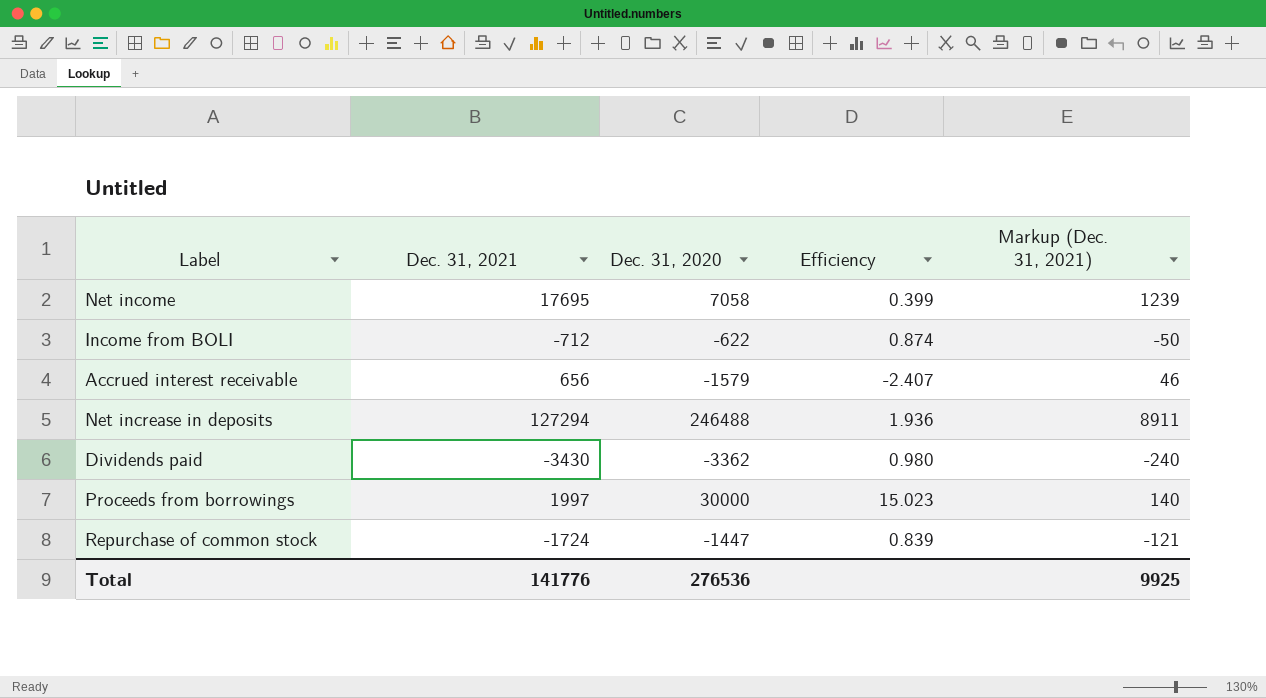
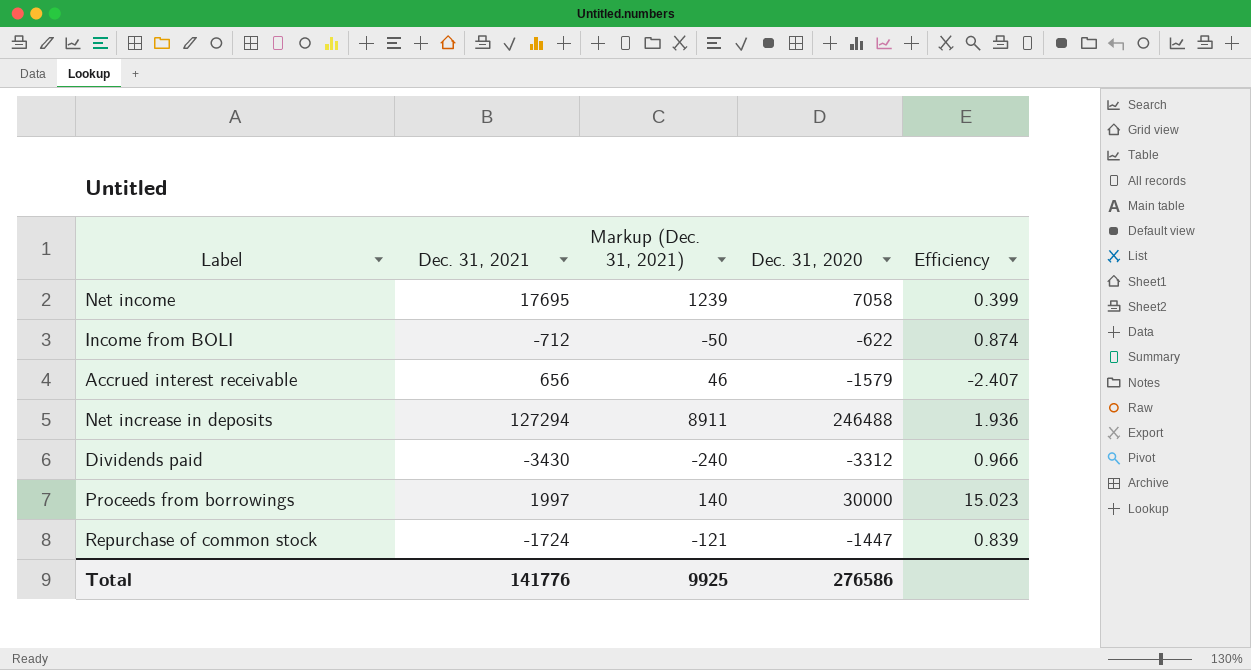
column Markup (Dec. 31, 2021) | position: 5 -> 3
Dividends paid | Dec. 31, 2020: -3362 -> -3312
Dividends paid | Efficiency: 0.980 -> 0.966
Total | Dec. 31, 2020: 276536 -> 276586

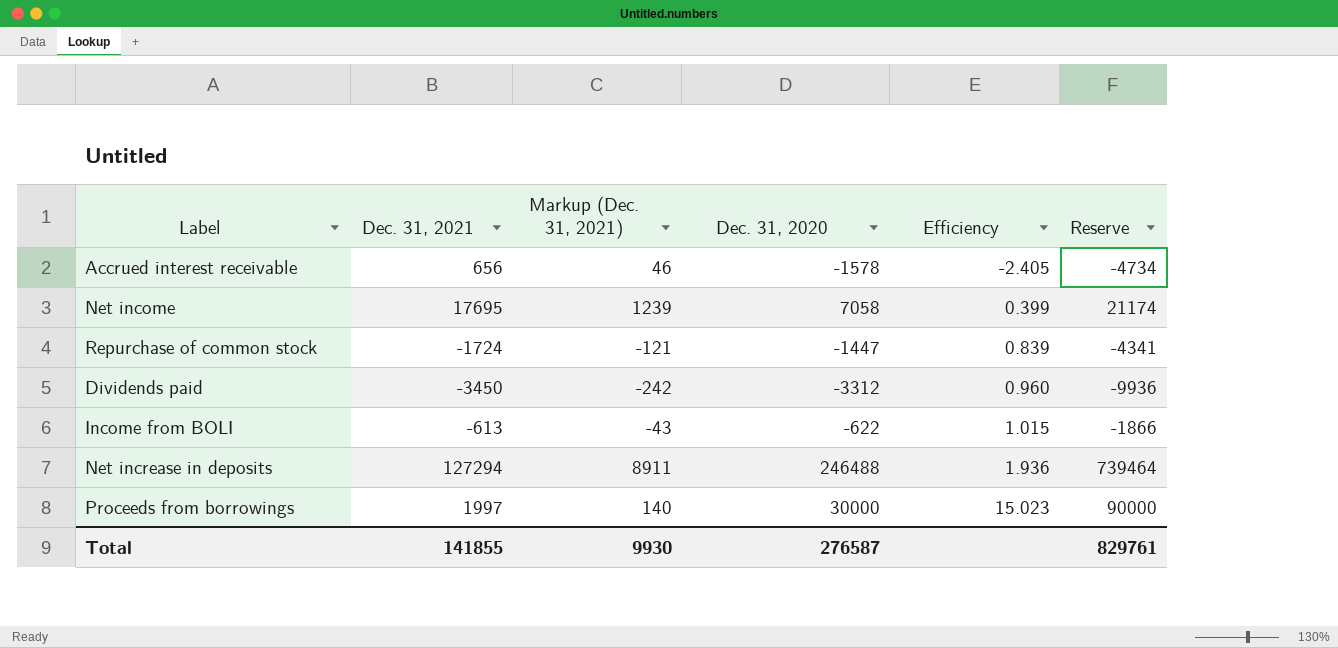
row order: none -> Efficiency ascending
column Reserve | formula: none -> [Dec. 31, 2020] * 3
Accrued interest receivable | Dec. 31, 2020: -1579 -> -1578
Accrued interest receivable | Efficiency: -2.407 -> -2.405
Dividends paid | Dec. 31, 2021: -3430 -> -3450
Dividends paid | Markup (Dec. 31, 2021): -240 -> -242
Dividends paid | Efficiency: 0.966 -> 0.960
Income from BOLI | Dec. 31, 2021: -712 -> -613
Income from BOLI | Markup (Dec. 31, 2021): -50 -> -43
Income from BOLI | Efficiency: 0.874 -> 1.015
Total | Dec. 31, 2021: 141776 -> 141855
Total | Markup (Dec. 31, 2021): 9925 -> 9930
Total | Dec. 31, 2020: 276586 -> 276587

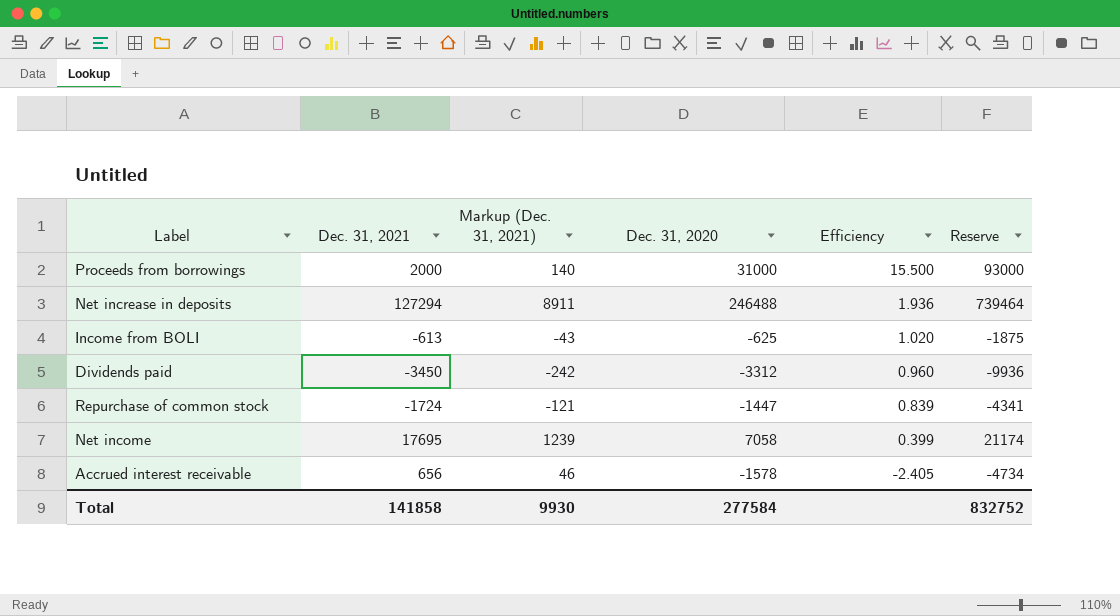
row order: Efficiency ascending -> Efficiency descending
Proceeds from borrowings | Dec. 31, 2021: 1997 -> 2000
Proceeds from borrowings | Dec. 31, 2020: 30000 -> 31000
Proceeds from borrowings | Efficiency: 15.023 -> 15.500
Proceeds from borrowings | Reserve: 90000 -> 93000
Income from BOLI | Dec. 31, 2020: -622 -> -625
Income from BOLI | Efficiency: 1.015 -> 1.020
Income from BOLI | Reserve: -1866 -> -1875
Total | Dec. 31, 2021: 141855 -> 141858
Total | Dec. 31, 2020: 276587 -> 277584
Total | Reserve: 829761 -> 832752

